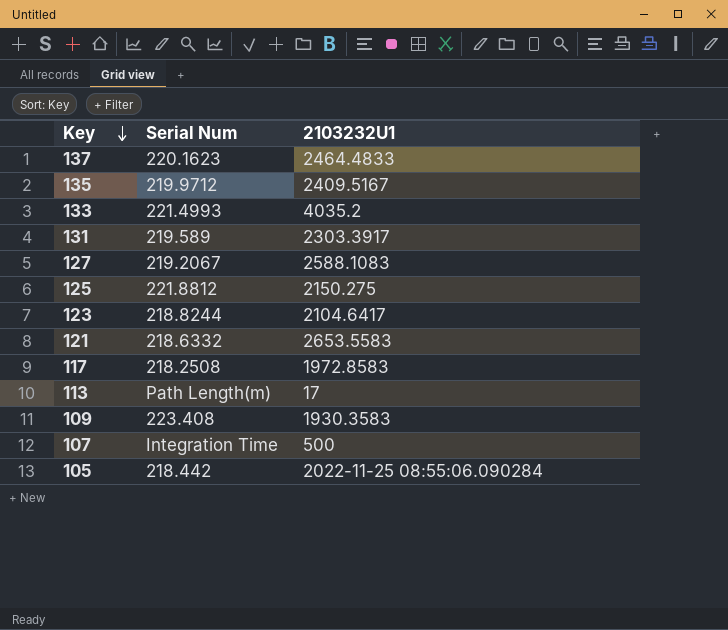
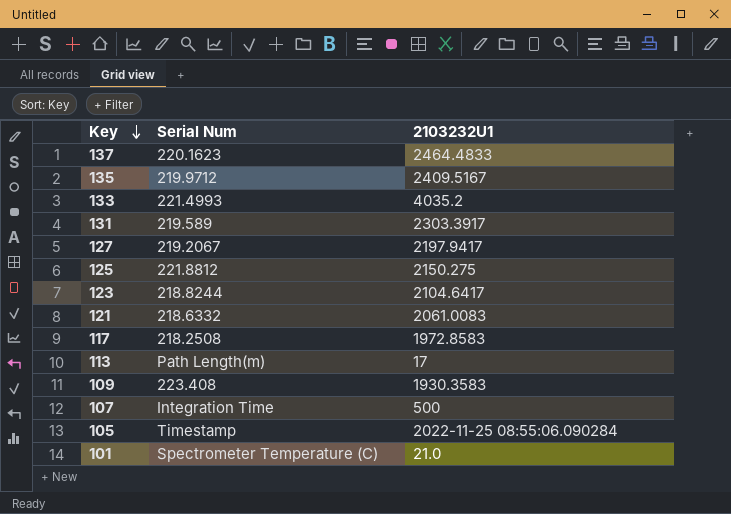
127 | 2103232U1: 2588.1083 -> 2197.9417
121 | 2103232U1: 2653.5583 -> 2061.0083
105 | Serial Num: 218.442 -> Timestamp
row 101: none -> Spectrometer Temperature (C) | 21.0

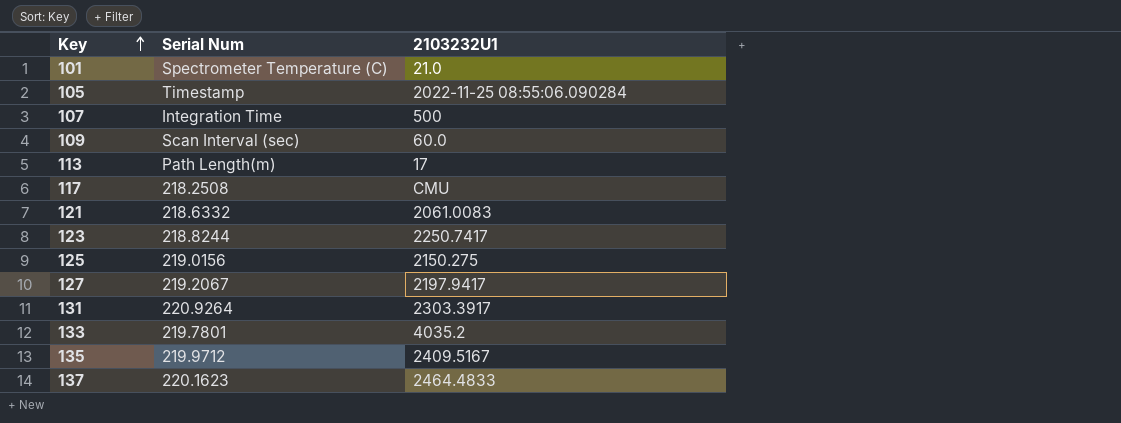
row order: Key descending -> Key ascending
109 | Serial Num: 223.408 -> Scan Interval (sec)
109 | 2103232U1: 1930.3583 -> 60.0
117 | 2103232U1: 1972.8583 -> CMU
123 | 2103232U1: 2104.6417 -> 2250.7417
125 | Serial Num: 221.8812 -> 219.0156
131 | Serial Num: 219.589 -> 220.9264
133 | Serial Num: 221.4993 -> 219.7801

